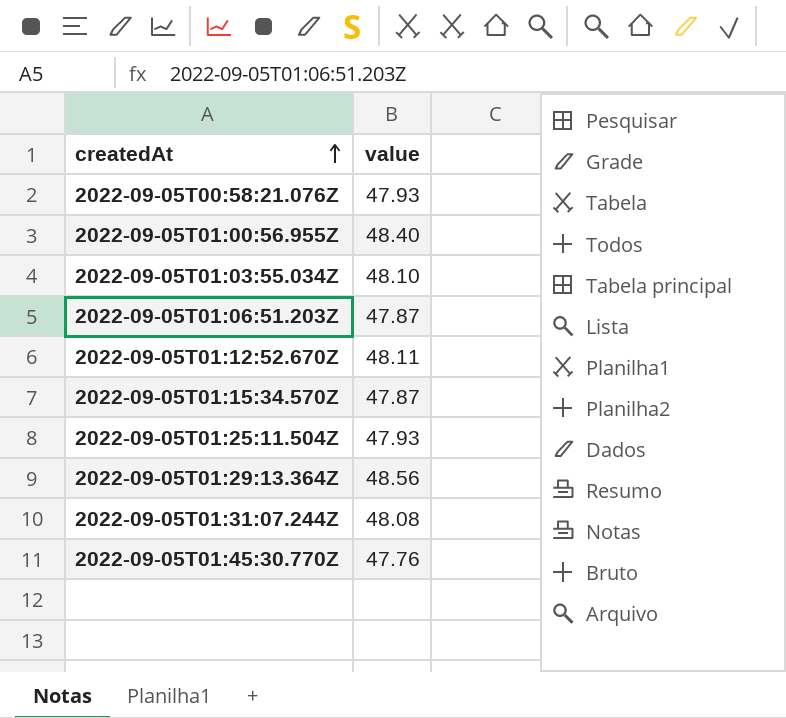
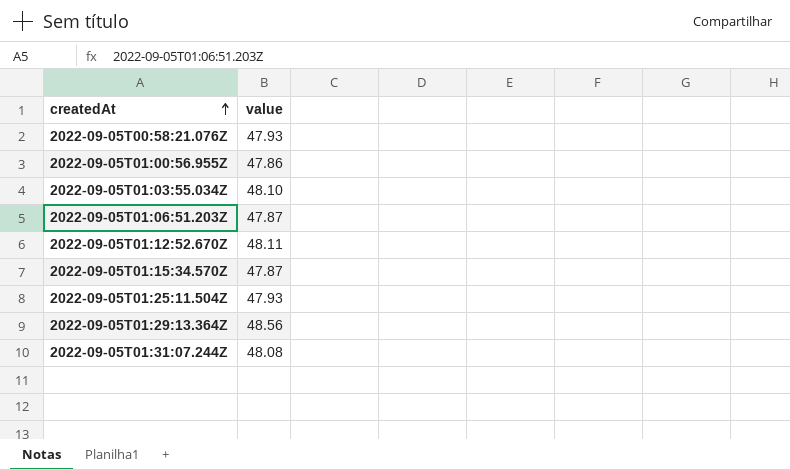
row 2022-09-05T01:45:30.770Z: 47.76 -> none
2022-09-05T01:00:56.955Z | value: 48.40 -> 47.86

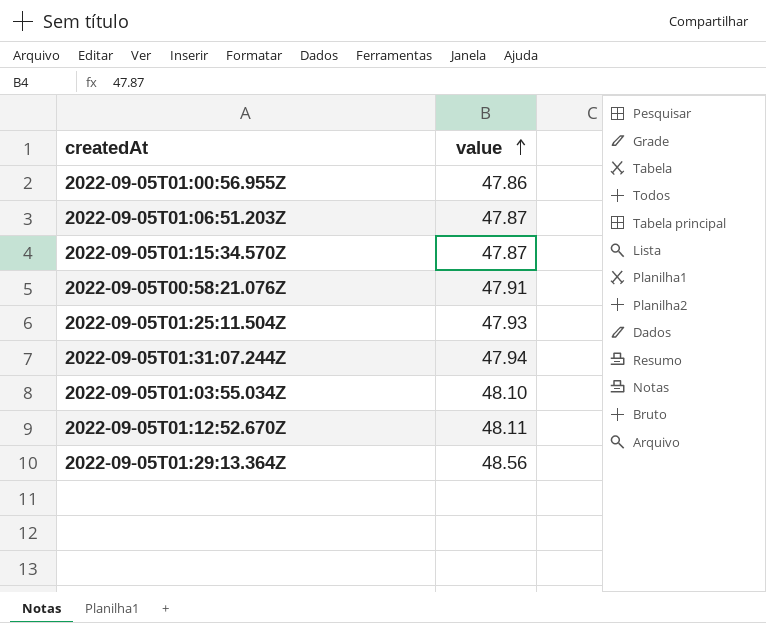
row order: createdAt ascending -> value ascending
2022-09-05T00:58:21.076Z | value: 47.93 -> 47.91
2022-09-05T01:31:07.244Z | value: 48.08 -> 47.94

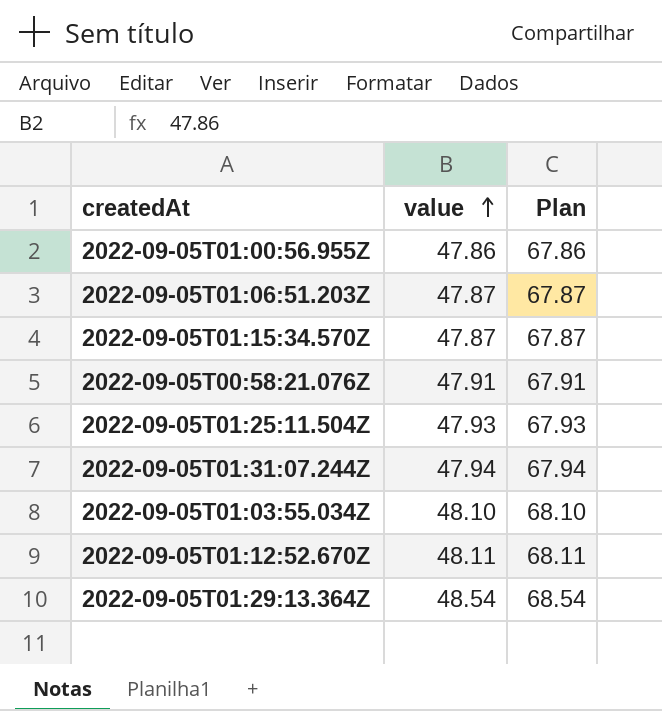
column Plan | formula: none -> [value] + 20
2022-09-05T01:29:13.364Z | value: 48.56 -> 48.54

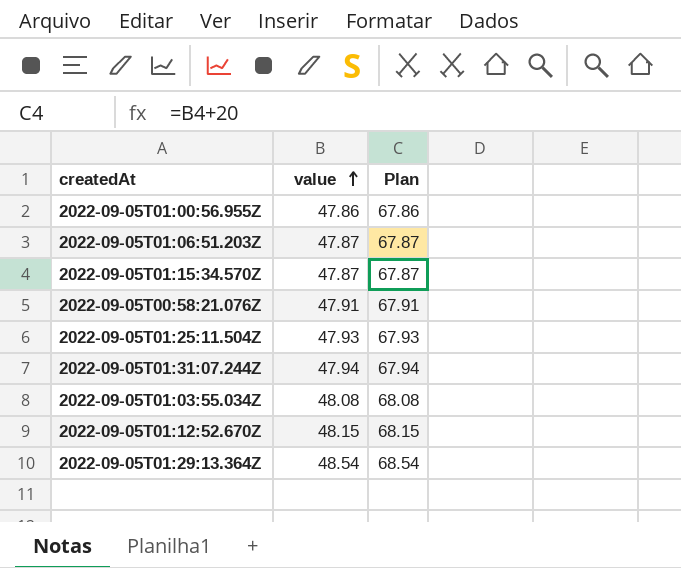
2022-09-05T01:03:55.034Z | value: 48.10 -> 48.08
2022-09-05T01:03:55.034Z | Plan: 68.10 -> 68.08
2022-09-05T01:12:52.670Z | value: 48.11 -> 48.15
2022-09-05T01:12:52.670Z | Plan: 68.11 -> 68.15

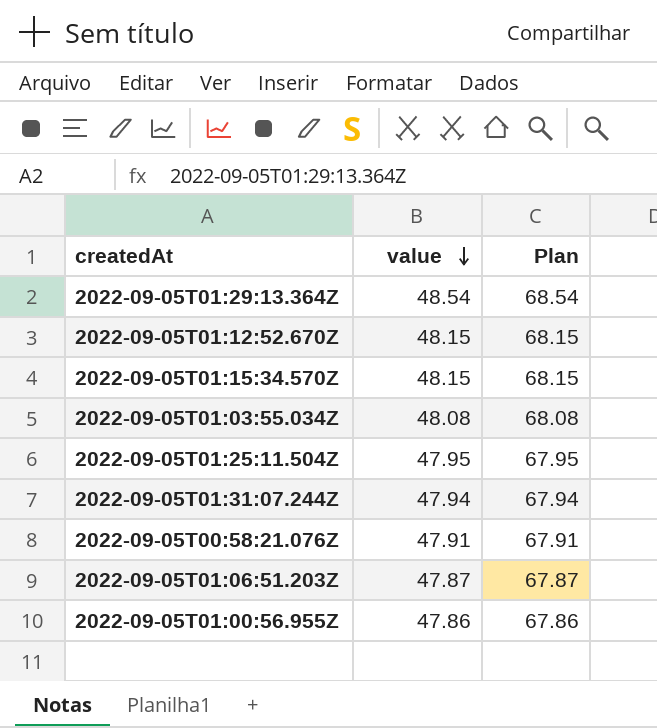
row order: value ascending -> value descending
2022-09-05T01:15:34.570Z | value: 47.87 -> 48.15
2022-09-05T01:15:34.570Z | Plan: 67.87 -> 68.15
2022-09-05T01:25:11.504Z | value: 47.93 -> 47.95
2022-09-05T01:25:11.504Z | Plan: 67.93 -> 67.95

